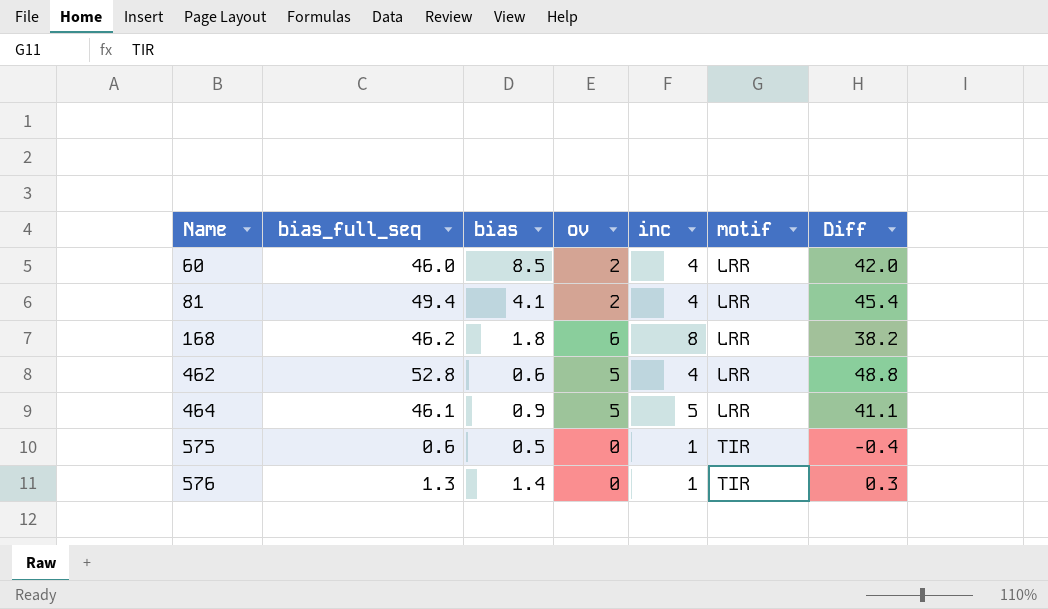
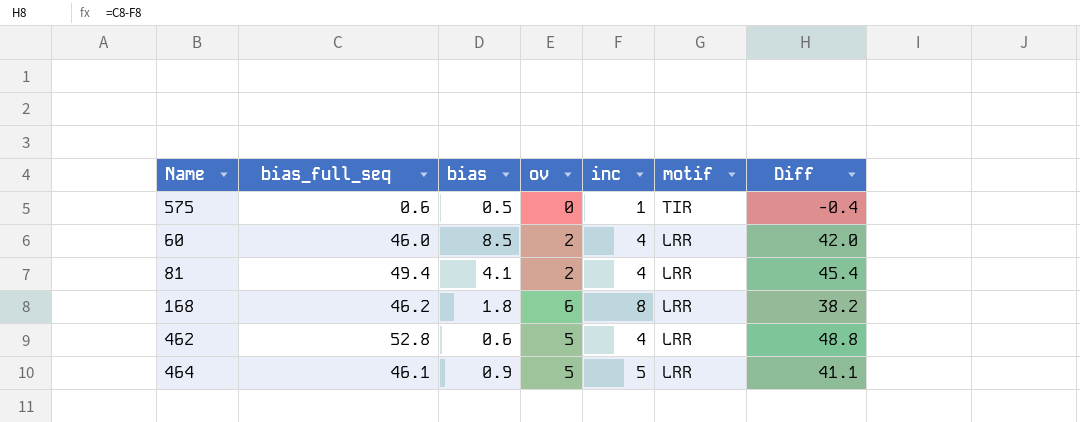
row order: Name ascending -> motif descending
row 576: 1.3 | 1.4 | 0 | 1 | TIR | 0.3 -> none

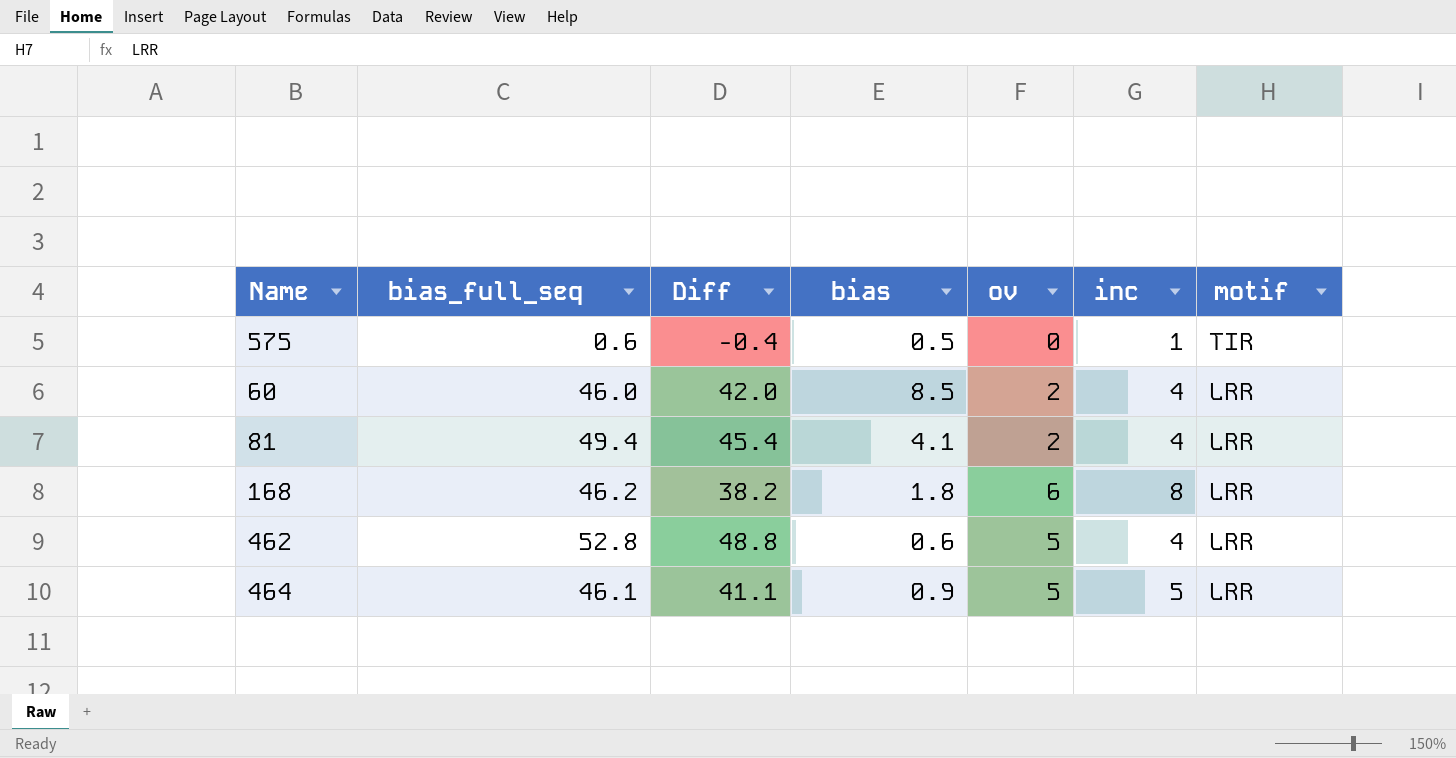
column Diff | position: 7 -> 3

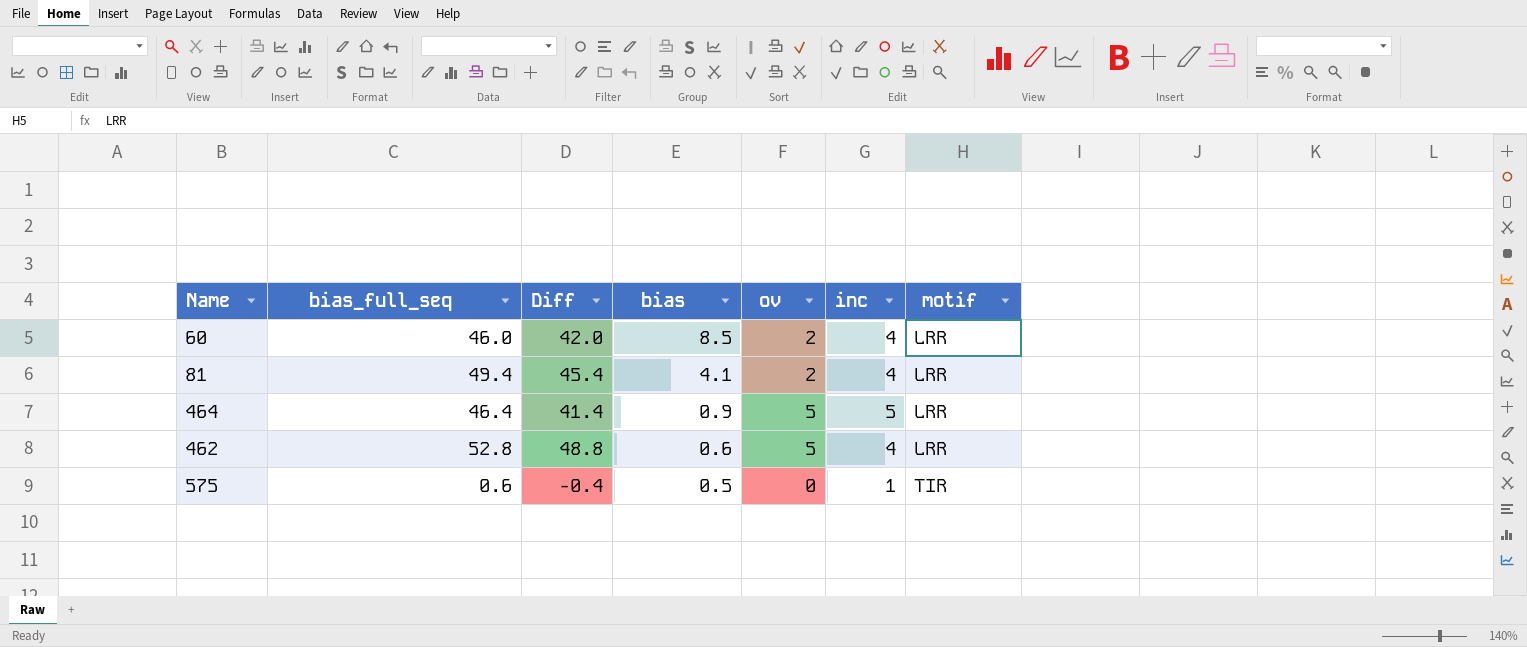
row order: motif descending -> bias descending
row 168: 46.2 | 38.2 | 1.8 | 6 | 8 | LRR -> none
464 | bias_full_seq: 46.1 -> 46.4
464 | Diff: 41.1 -> 41.4

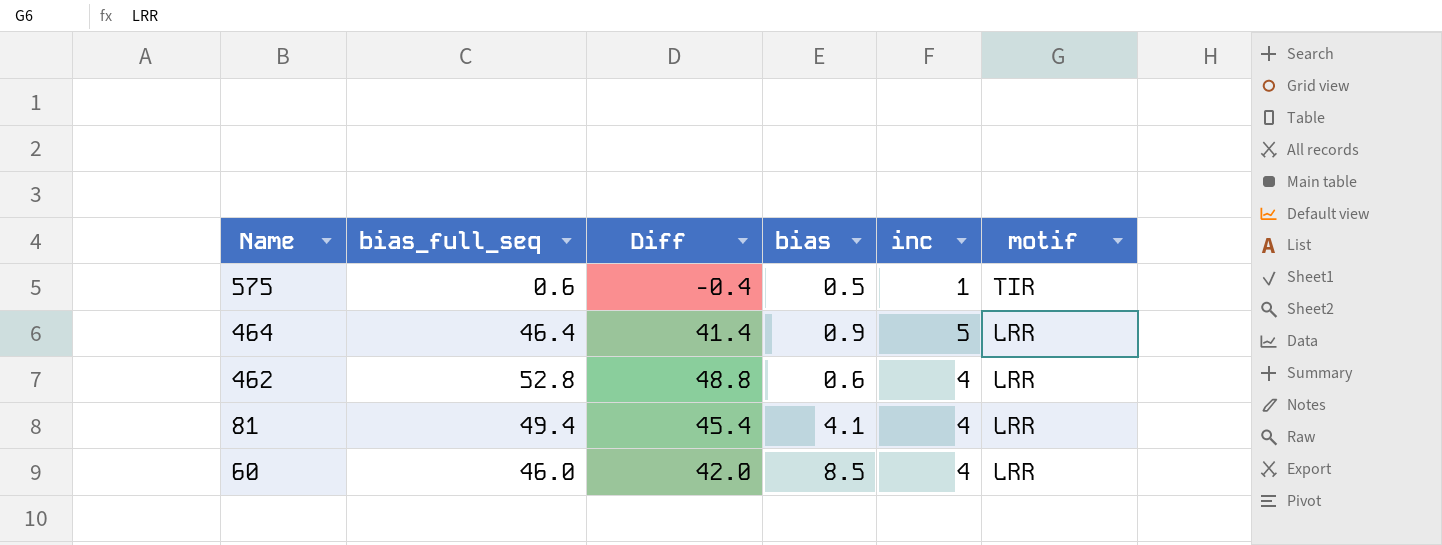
row order: bias descending -> Name descending
column ov | position: 5 -> none

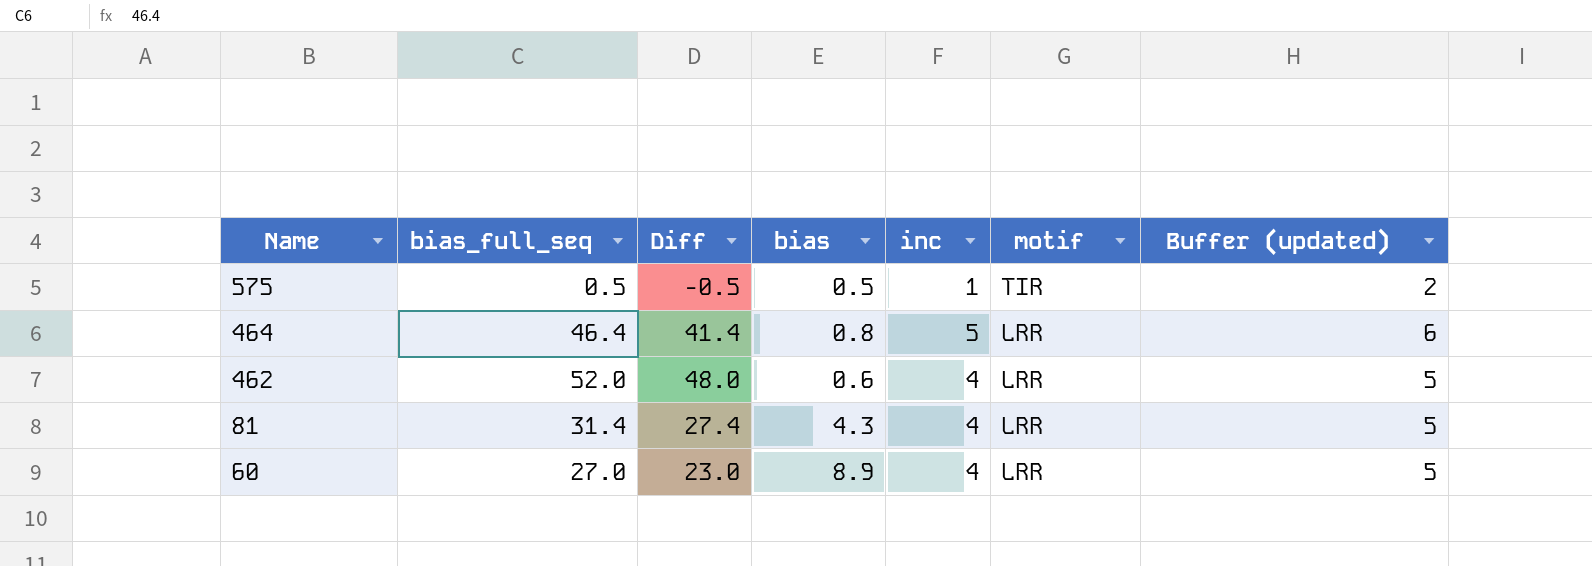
column Buffer (updated) | formula: none -> [inc] + 1
575 | bias_full_seq: 0.6 -> 0.5
575 | Diff: -0.4 -> -0.5
464 | bias: 0.9 -> 0.8
462 | bias_full_seq: 52.8 -> 52.0
462 | Diff: 48.8 -> 48.0
81 | bias_full_seq: 49.4 -> 31.4
81 | Diff: 45.4 -> 27.4
81 | bias: 4.1 -> 4.3
60 | bias_full_seq: 46.0 -> 27.0
60 | Diff: 42.0 -> 23.0
60 | bias: 8.5 -> 8.9

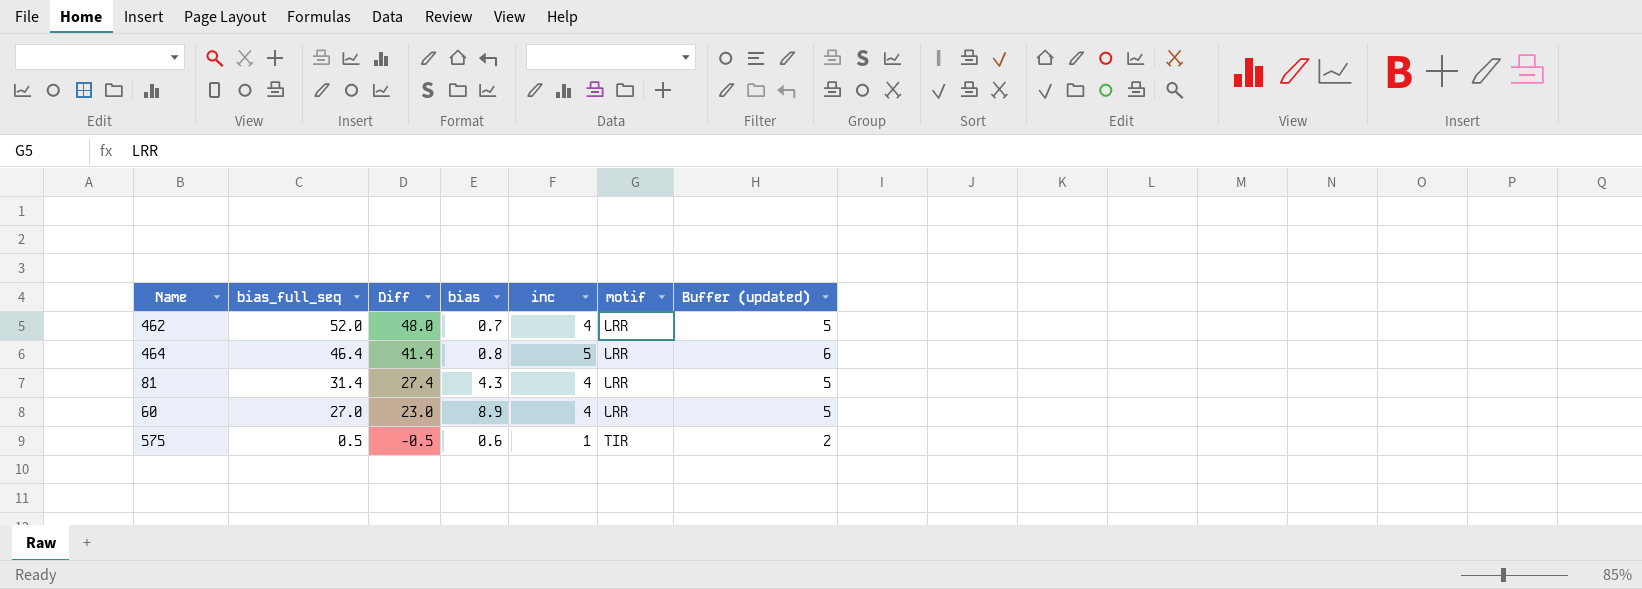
row order: Name descending -> bias_full_seq descending
462 | bias: 0.6 -> 0.7
575 | bias: 0.5 -> 0.6

